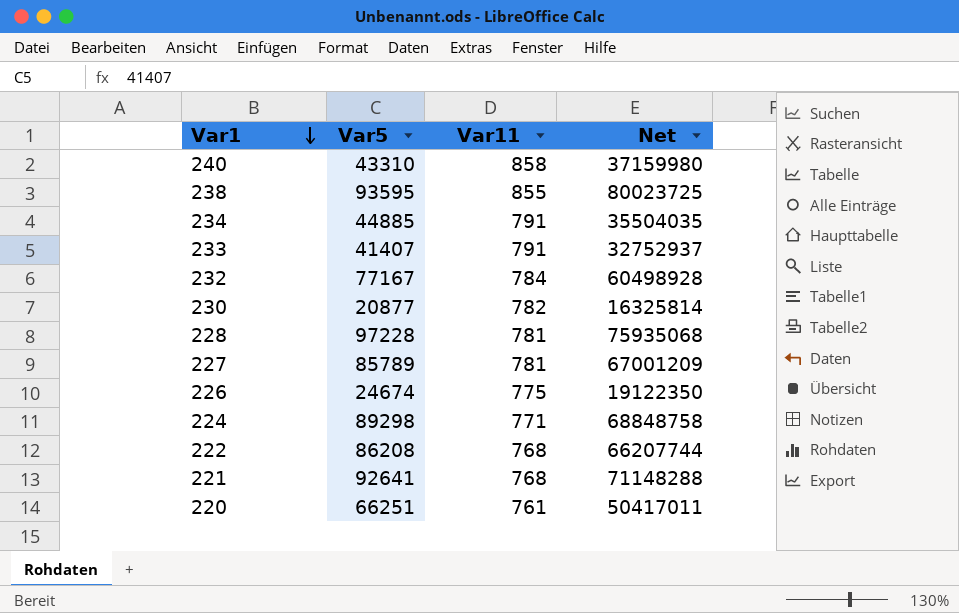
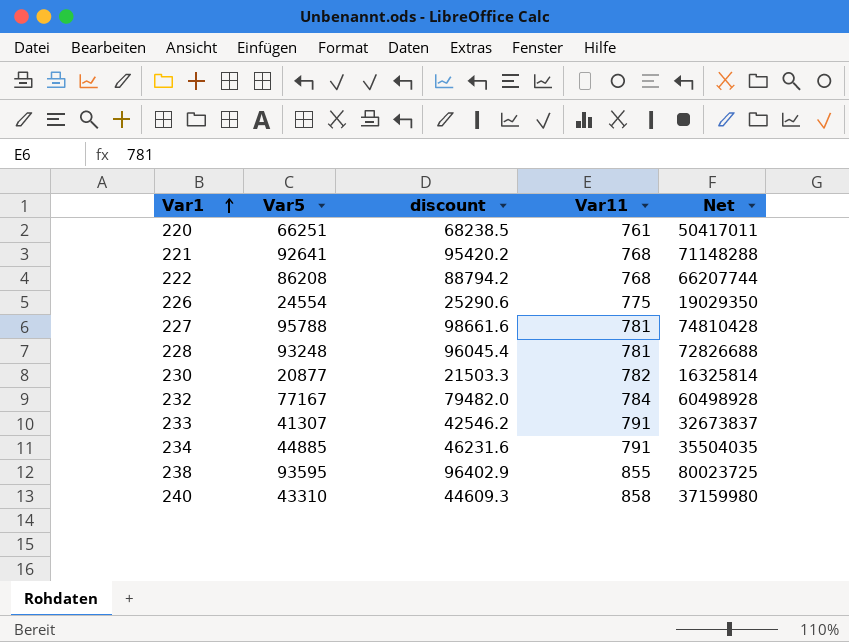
row order: Var1 descending -> Var1 ascending
column discount | formula: none -> [Var5] * 1.03
row 224: 89298 | 771 | 68848758 -> none
226 | Var5: 24674 -> 24554
226 | Net: 19122350 -> 19029350
227 | Var5: 85789 -> 95788
227 | Net: 67001209 -> 74810428
228 | Var5: 97228 -> 93248
228 | Net: 75935068 -> 72826688
233 | Var5: 41407 -> 41307
233 | Net: 32752937 -> 32673837

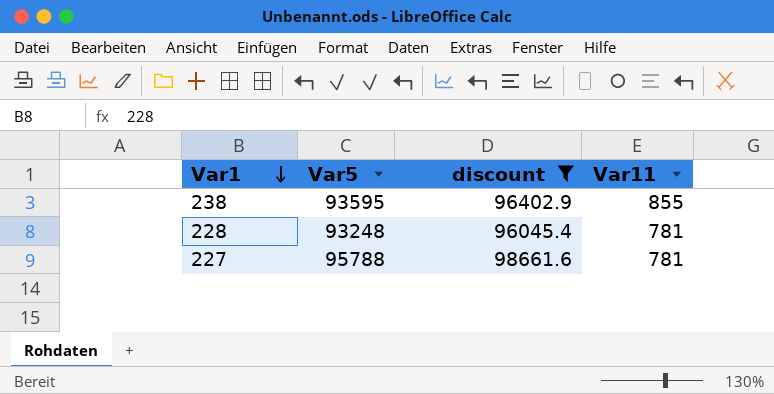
filter: none -> discount >= 96045.4
row order: Var1 ascending -> Var1 descending
column Net | formula: [Var5] * [Var11] -> none

